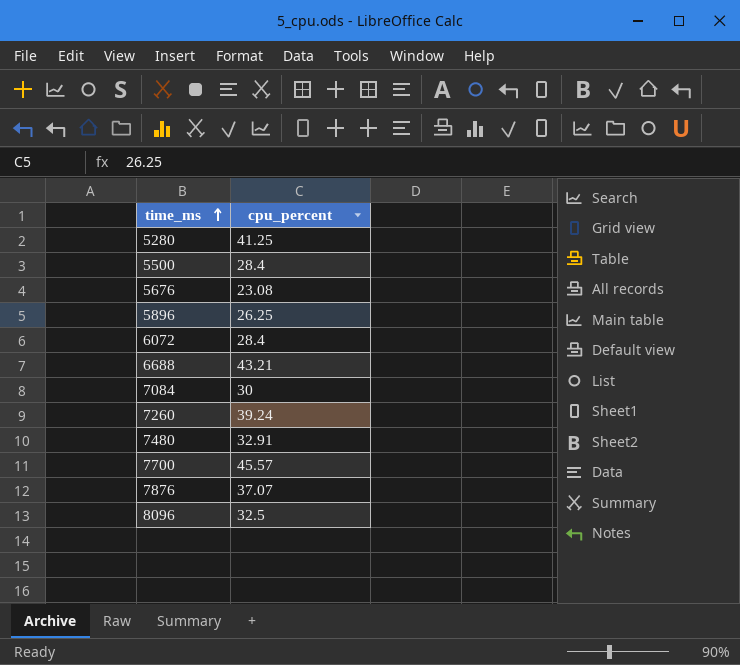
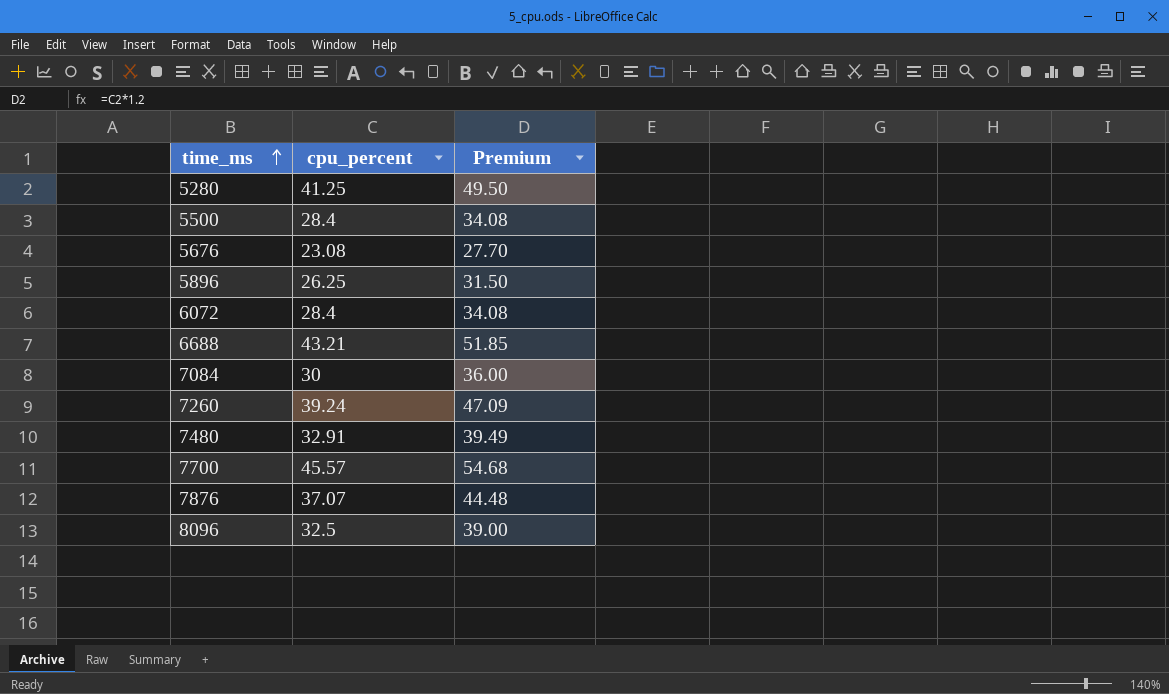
column Premium | formula: none -> [cpu_percent] * 1.2

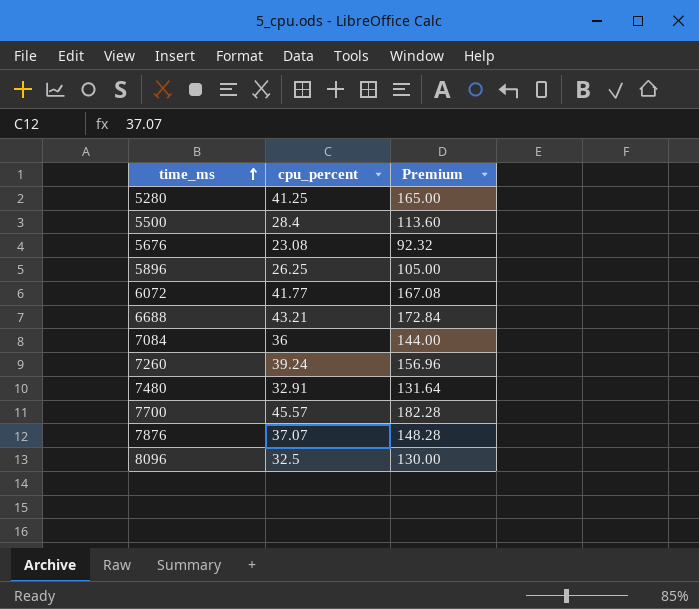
column Premium | formula: [cpu_percent] * 1.2 -> [cpu_percent] * 4
6072 | cpu_percent: 28.4 -> 41.77
7084 | cpu_percent: 30 -> 36

